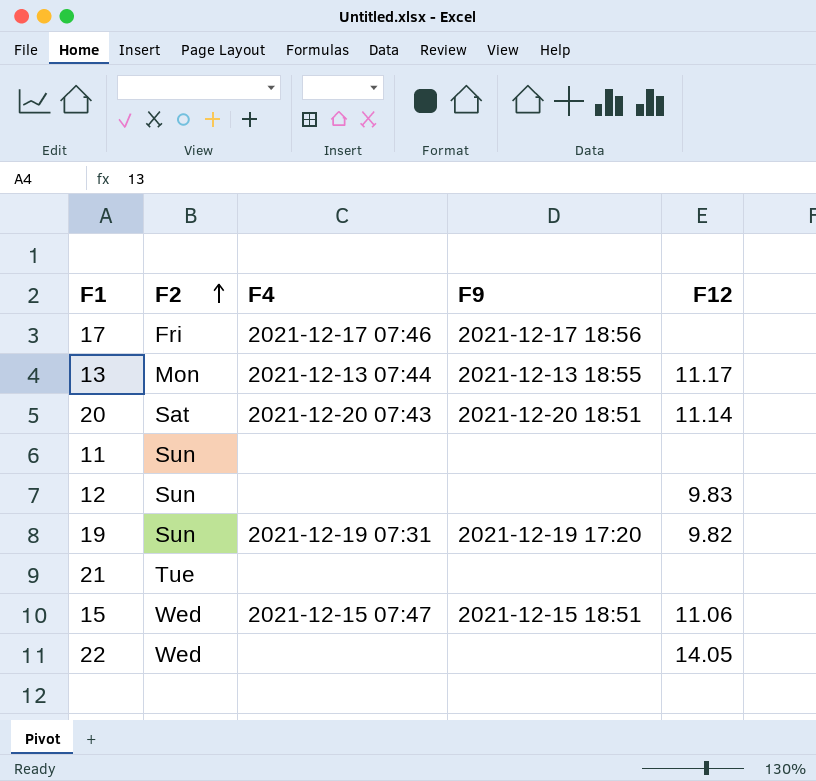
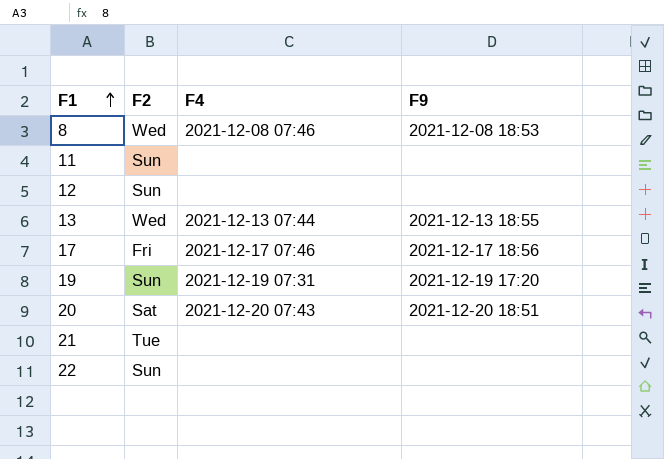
row order: F2 ascending -> F1 ascending
column F12 | position: 5 -> none
row 15: Wed | 2021-12-15 07:47 | 2021-12-15 18:51 | 11.06 -> none
row 8: none -> Wed | 2021-12-08 07:46 | 2021-12-08 18:53
13 | F2: Mon -> Wed
22 | F2: Wed -> Sun

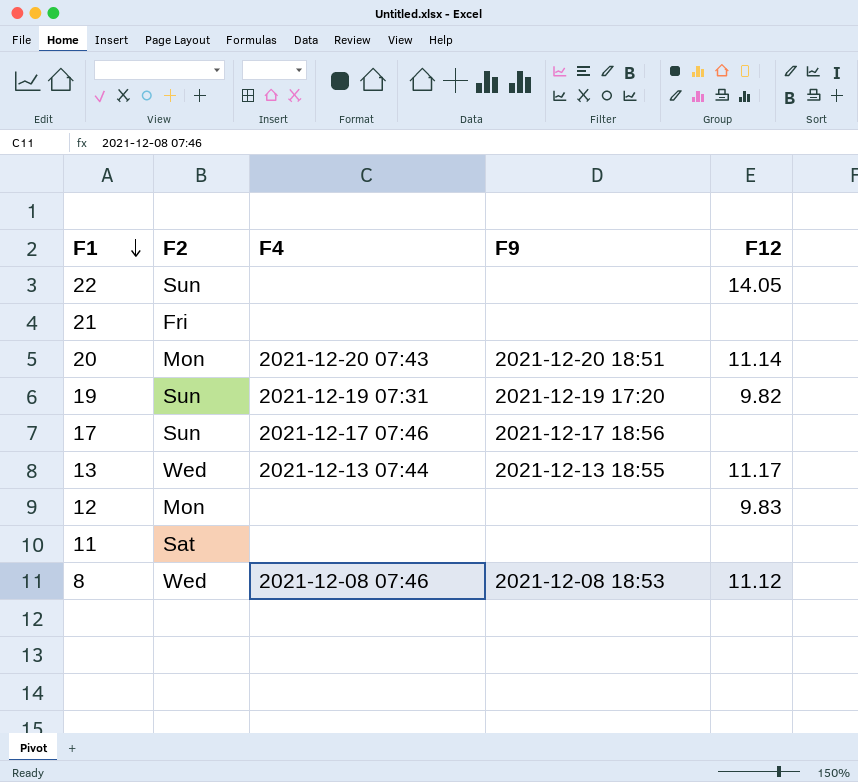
row order: F1 ascending -> F1 descending
column F12 | position: none -> 5
21 | F2: Tue -> Fri
20 | F2: Sat -> Mon
17 | F2: Fri -> Sun
12 | F2: Sun -> Mon
11 | F2: Sun -> Sat

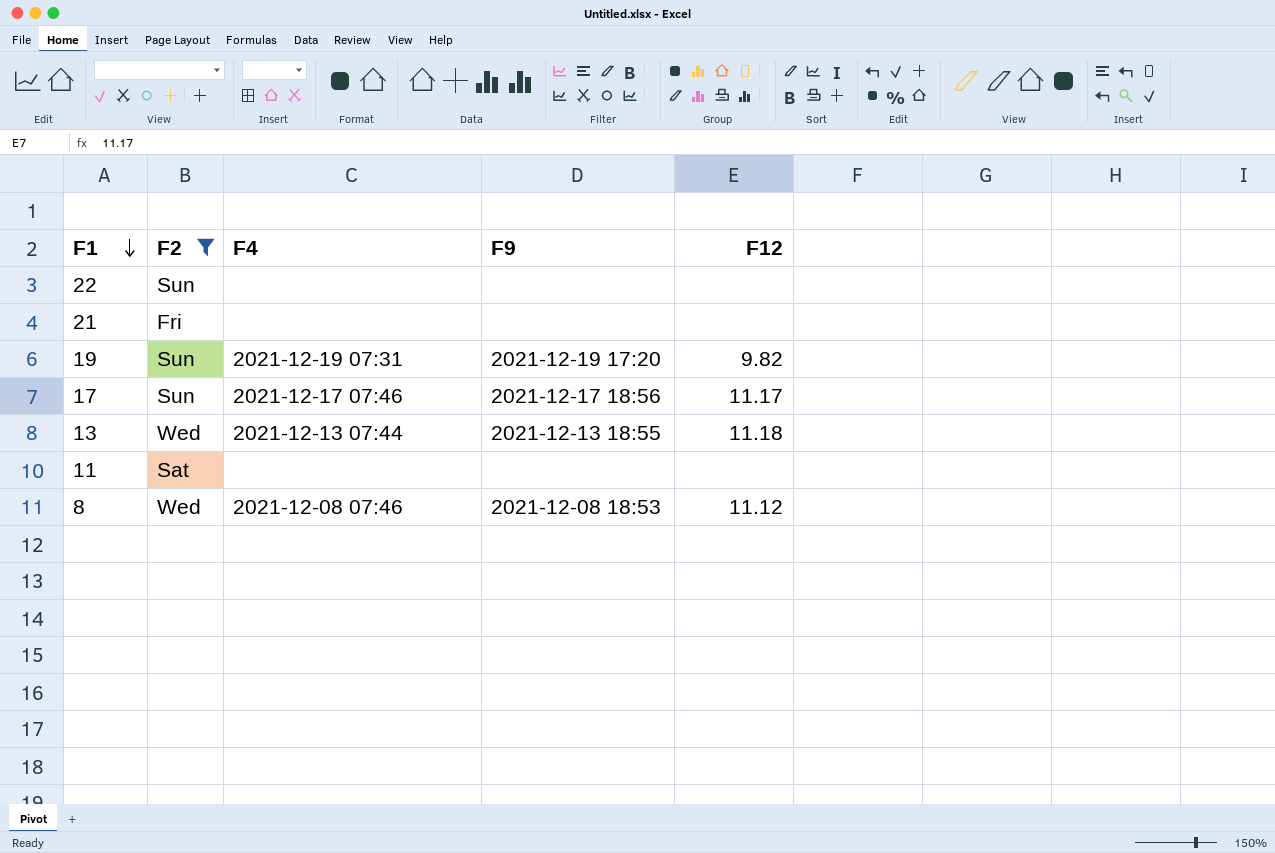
filter: none -> F2 != Mon
22 | F12: 14.05 -> none
17 | F12: none -> 11.17
13 | F12: 11.17 -> 11.18

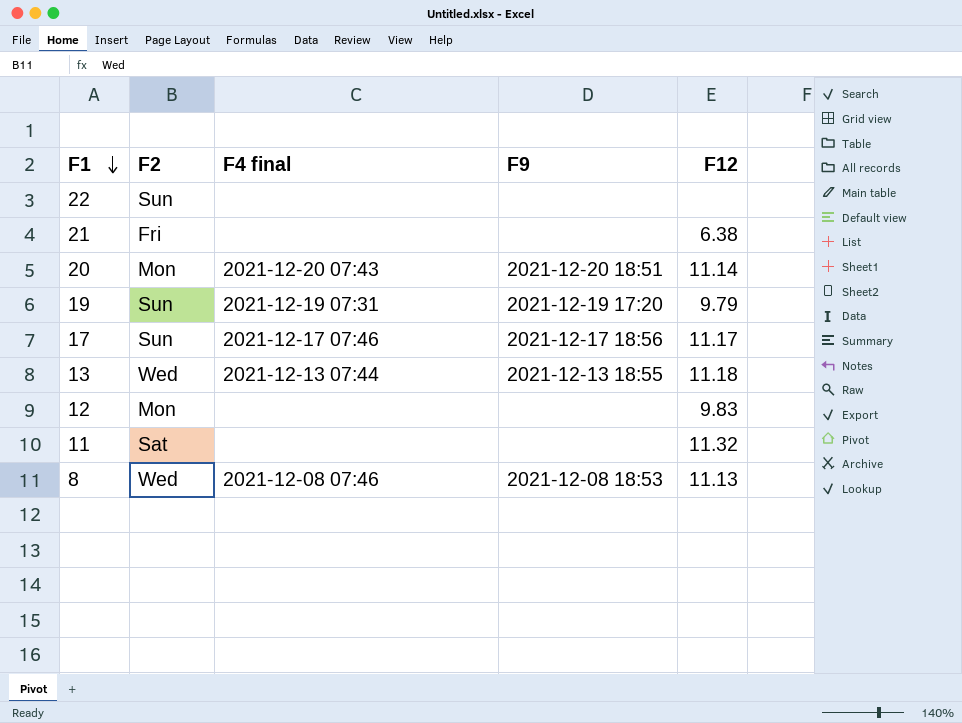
filter: F2 != Mon -> none
column name: F4 -> F4 final
21 | F12: none -> 6.38
19 | F12: 9.82 -> 9.79
11 | F12: none -> 11.32
8 | F12: 11.12 -> 11.13

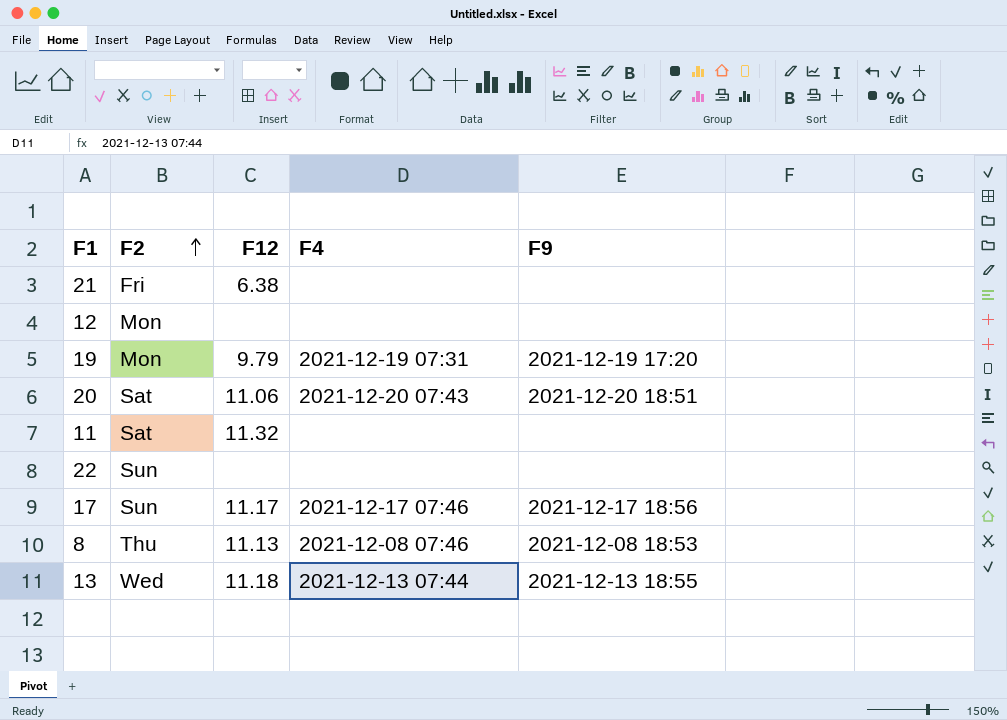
row order: F1 descending -> F2 ascending
column F12 | position: 5 -> 3
column name: F4 final -> F4
12 | F12: 9.83 -> none
19 | F2: Sun -> Mon
20 | F2: Mon -> Sat
20 | F12: 11.14 -> 11.06
8 | F2: Wed -> Thu

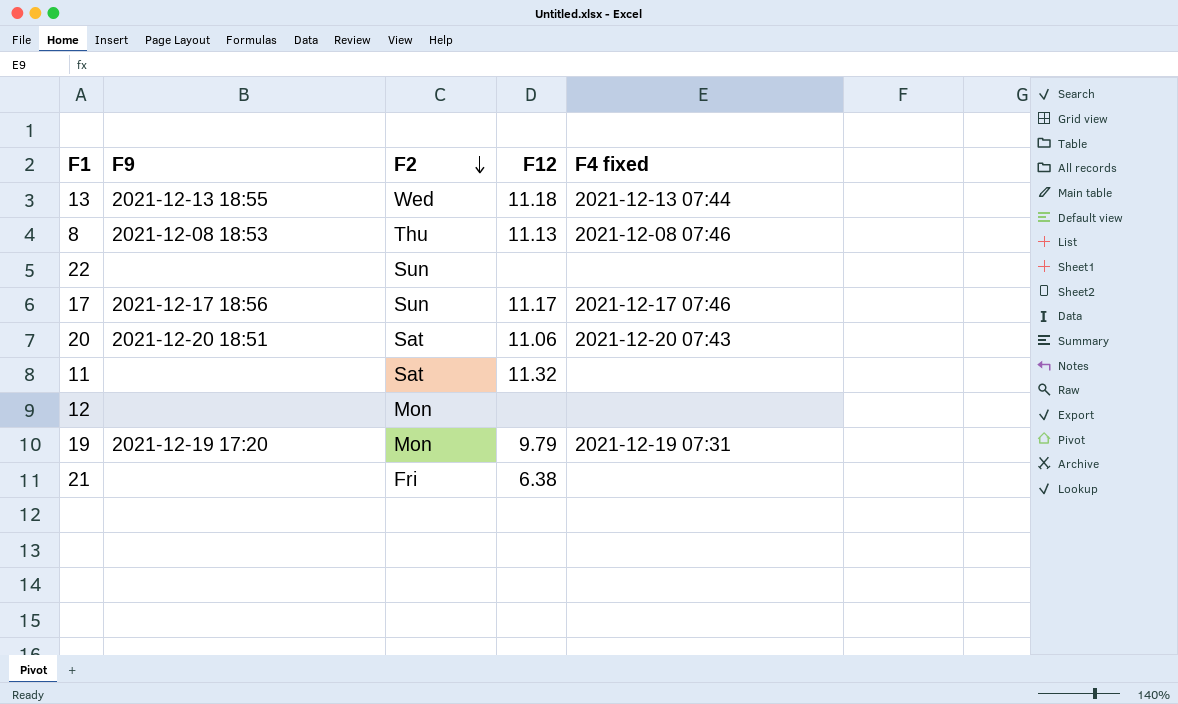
row order: F2 ascending -> F2 descending
column F9 | position: 5 -> 2
column name: F4 -> F4 fixed

